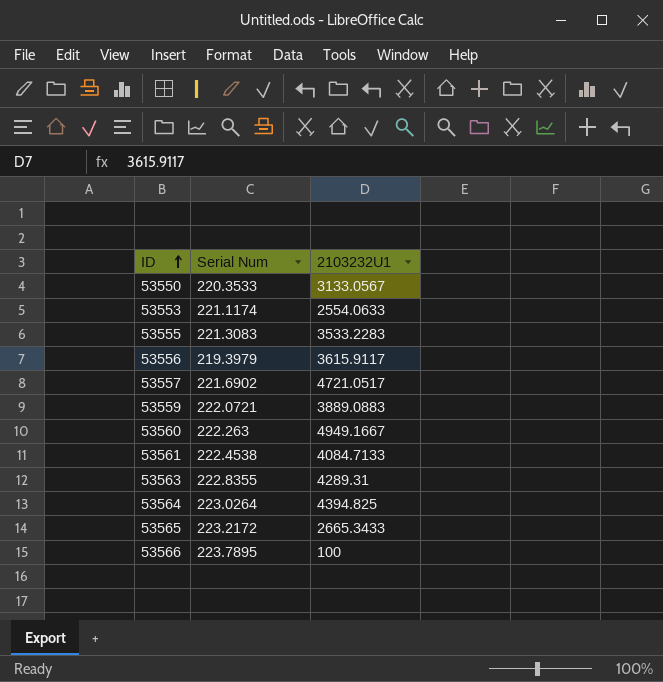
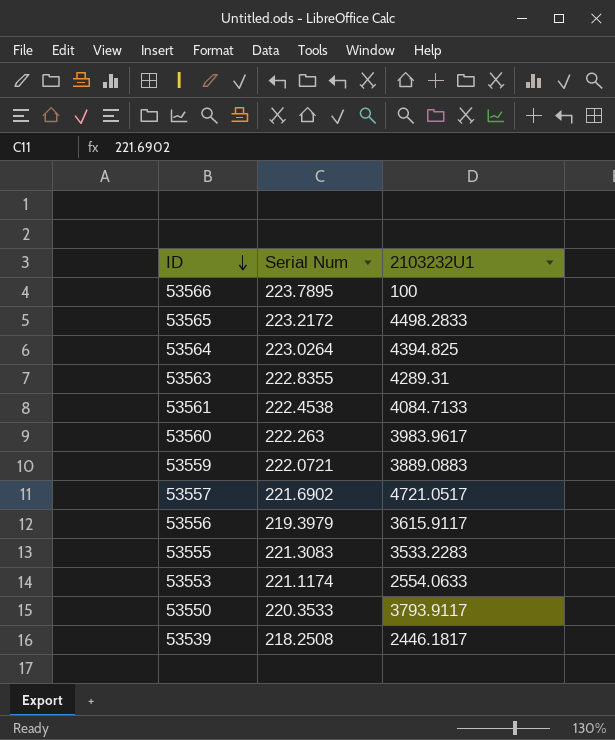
row order: ID ascending -> ID descending
53565 | 2103232U1: 2665.3433 -> 4498.2833
53560 | 2103232U1: 4949.1667 -> 3983.9617
53550 | 2103232U1: 3133.0567 -> 3793.9117
row 53539: none -> 218.2508 | 2446.1817

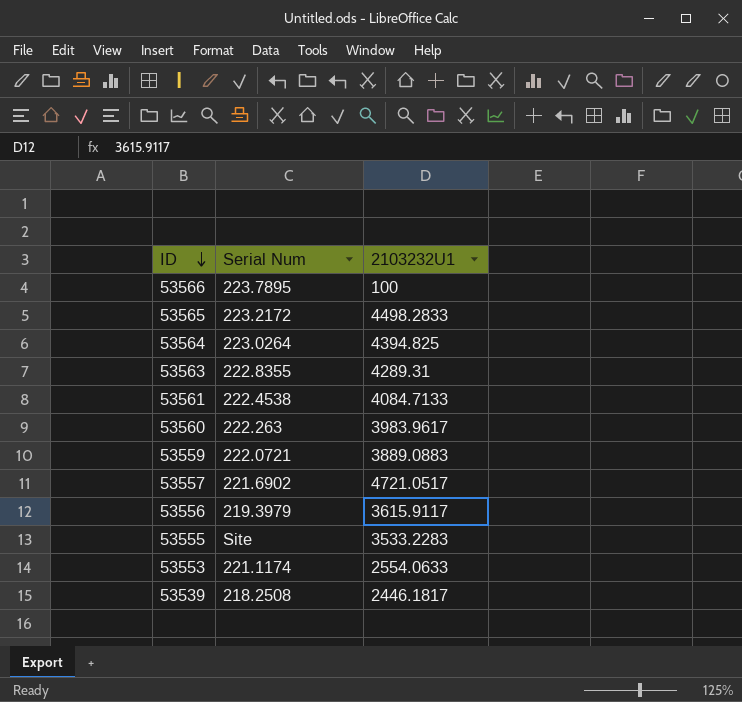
row 53550: 220.3533 | 3793.9117 -> none
53555 | Serial Num: 221.3083 -> Site

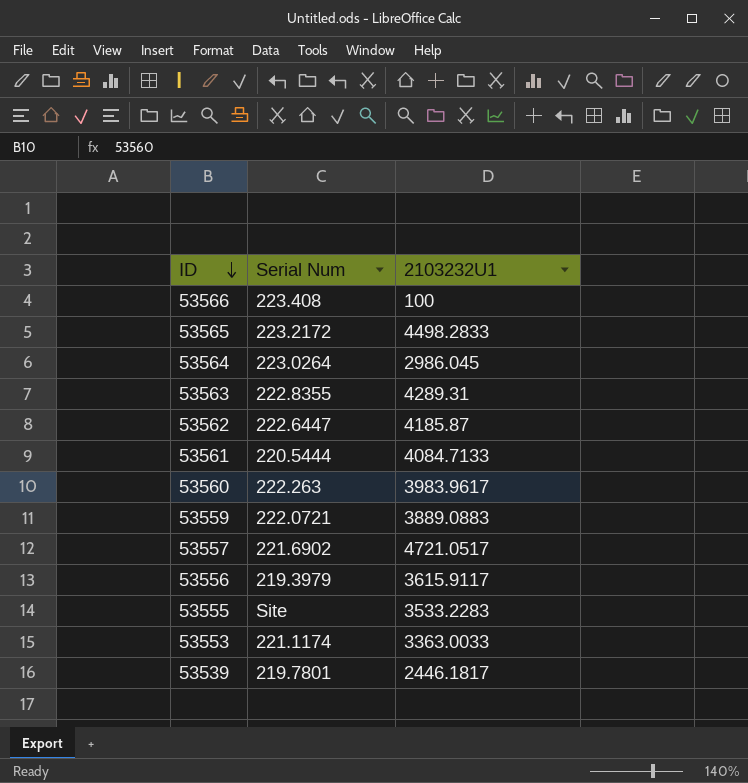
53566 | Serial Num: 223.7895 -> 223.408
53564 | 2103232U1: 4394.825 -> 2986.045
row 53562: none -> 222.6447 | 4185.87
53561 | Serial Num: 222.4538 -> 220.5444
53553 | 2103232U1: 2554.0633 -> 3363.0033
53539 | Serial Num: 218.2508 -> 219.7801

